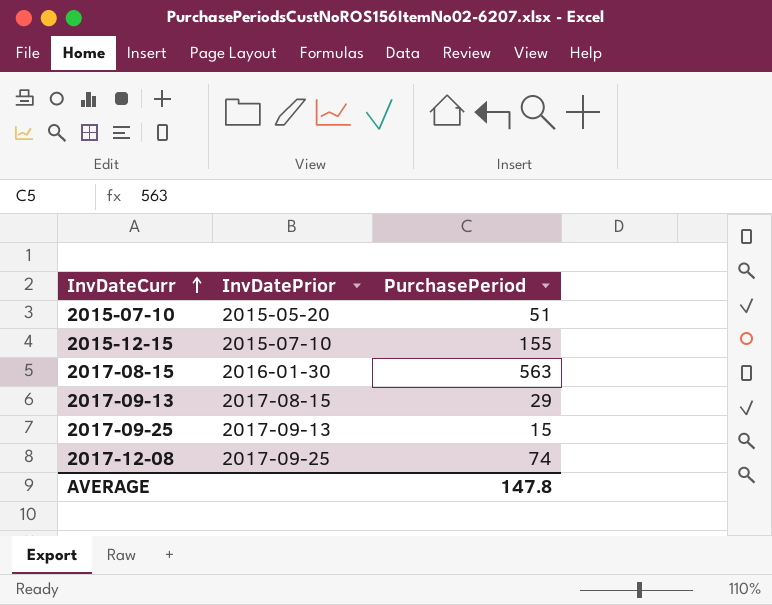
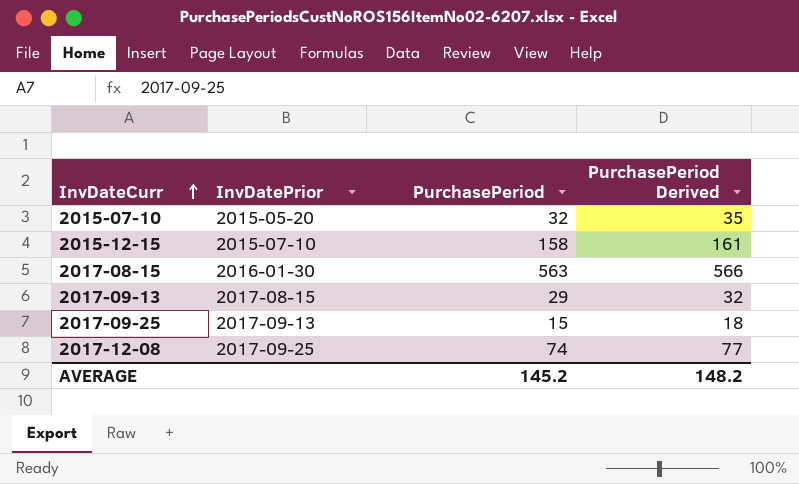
column PurchasePeriod Derived | formula: none -> [PurchasePeriod] + 3
2015-07-10 | PurchasePeriod: 51 -> 32
2015-12-15 | PurchasePeriod: 155 -> 158
AVERAGE | PurchasePeriod: 147.8 -> 145.2

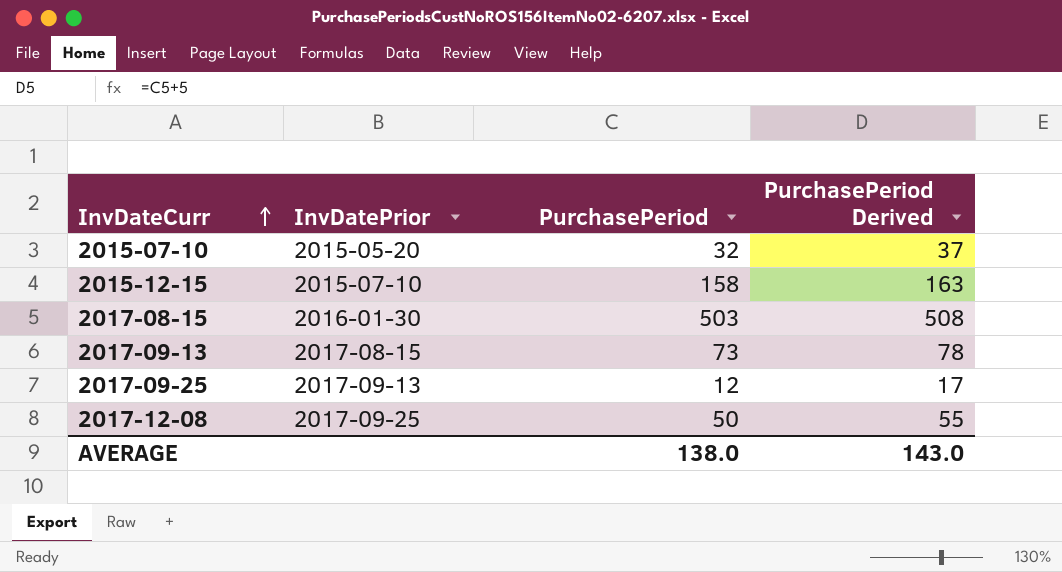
column PurchasePeriod Derived | formula: [PurchasePeriod] + 3 -> [PurchasePeriod] + 5
2017-08-15 | PurchasePeriod: 563 -> 503
2017-09-13 | PurchasePeriod: 29 -> 73
2017-09-25 | PurchasePeriod: 15 -> 12
2017-12-08 | PurchasePeriod: 74 -> 50
AVERAGE | PurchasePeriod: 145.2 -> 138.0
AVERAGE | PurchasePeriod Derived: 148.2 -> 143.0

